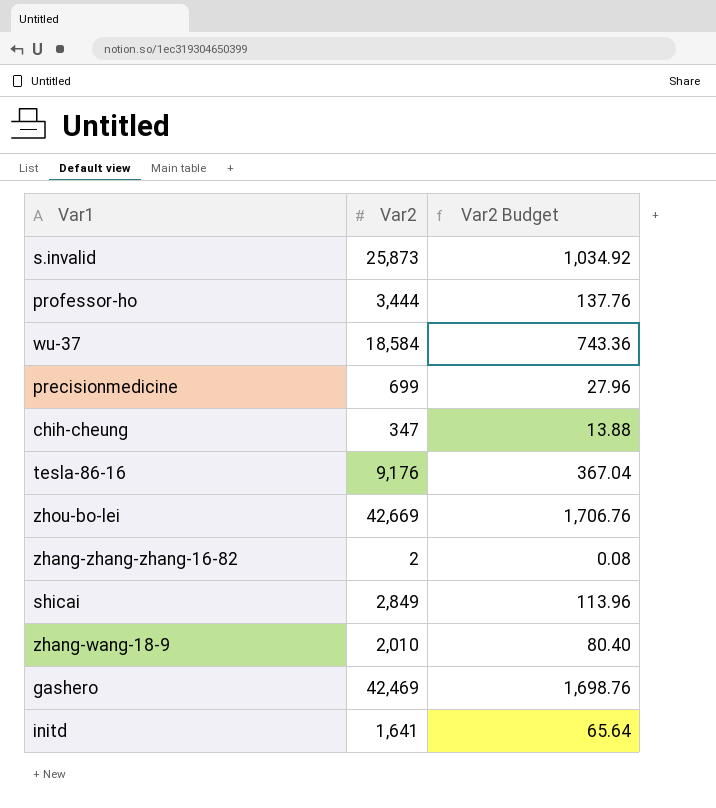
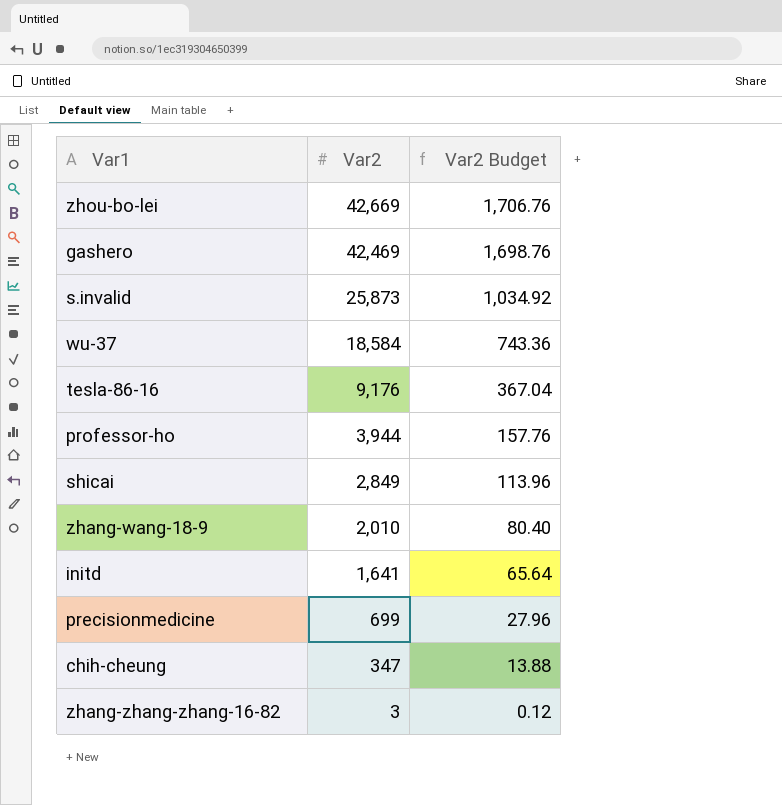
row order: none -> Var2 descending
professor-ho | Var2: 3,444 -> 3,944
professor-ho | Var2 Budget: 137.76 -> 157.76
zhang-zhang-zhang-16-82 | Var2: 2 -> 3
zhang-zhang-zhang-16-82 | Var2 Budget: 0.08 -> 0.12

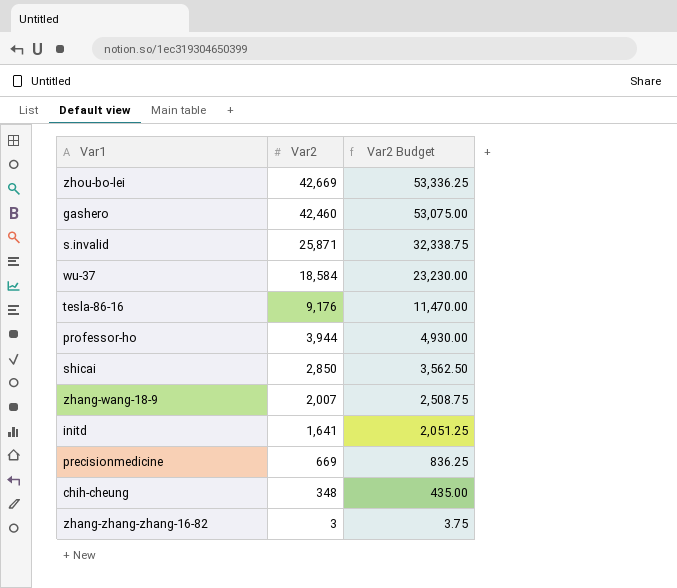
column Var2 Budget | formula: [Var2] * 0.04 -> [Var2] * 1.25
gashero | Var2: 42,469 -> 42,460
s.invalid | Var2: 25,873 -> 25,871
shicai | Var2: 2,849 -> 2,850
zhang-wang-18-9 | Var2: 2,010 -> 2,007
precisionmedicine | Var2: 699 -> 669
chih-cheung | Var2: 347 -> 348

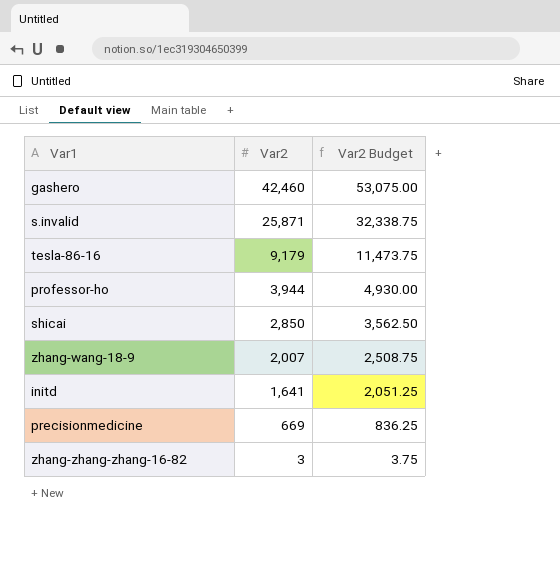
row zhou-bo-lei: 42,669 | 53,336.25 -> none
row wu-37: 18,584 | 23,230.00 -> none
row chih-cheung: 348 | 435.00 -> none
tesla-86-16 | Var2: 9,176 -> 9,179
tesla-86-16 | Var2 Budget: 11,470.00 -> 11,473.75

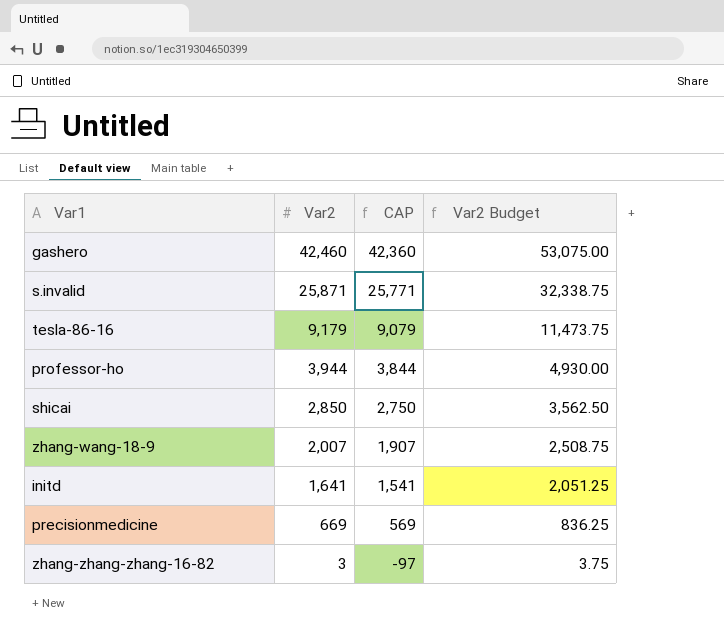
column CAP | formula: none -> [Var2] - 100

